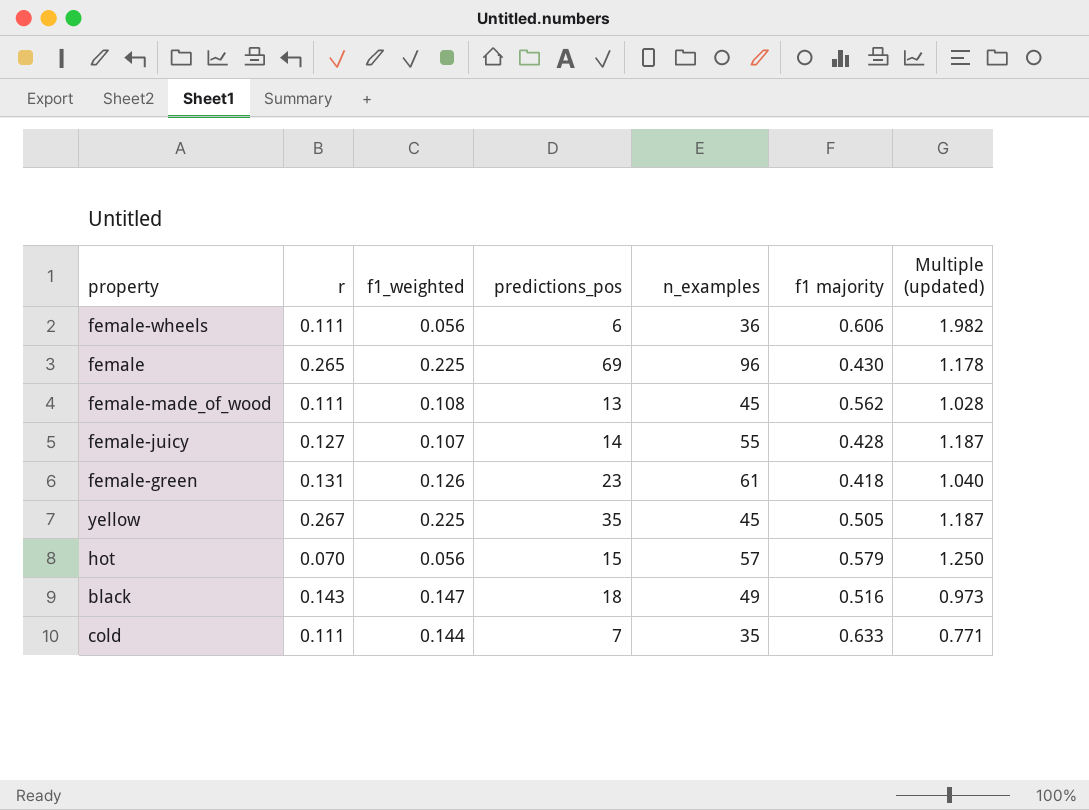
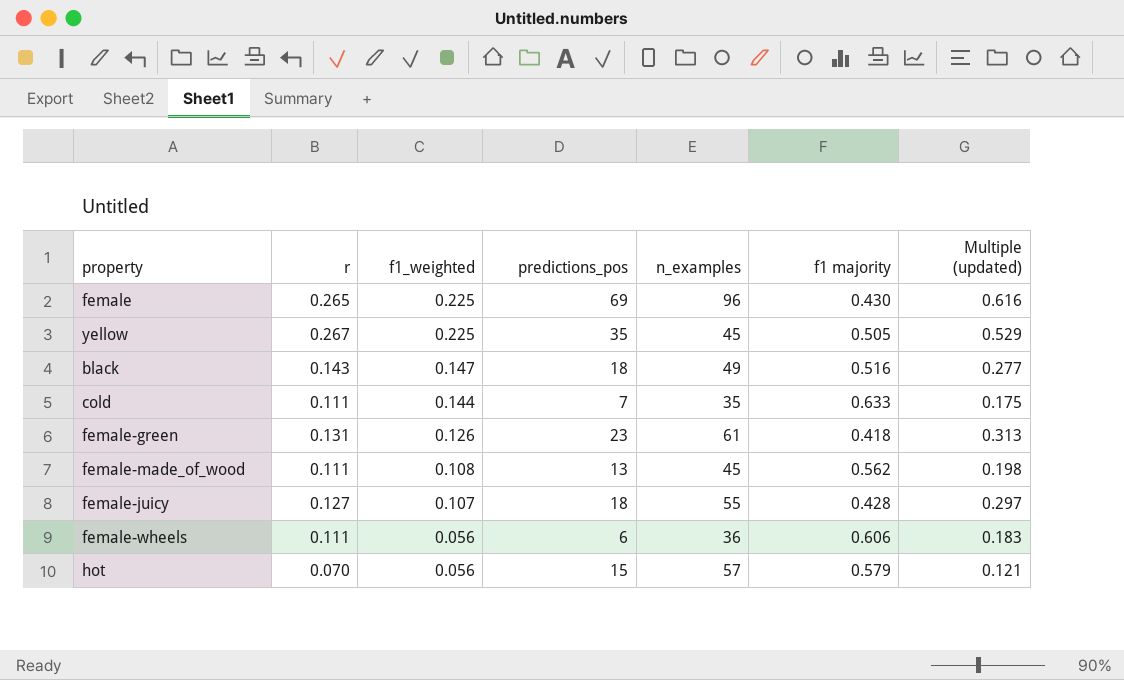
row order: none -> f1_weighted descending
column Multiple (updated) | formula: [r] / [f1_weighted] -> [r] / [f1 majority]
female-juicy | predictions_pos: 14 -> 18

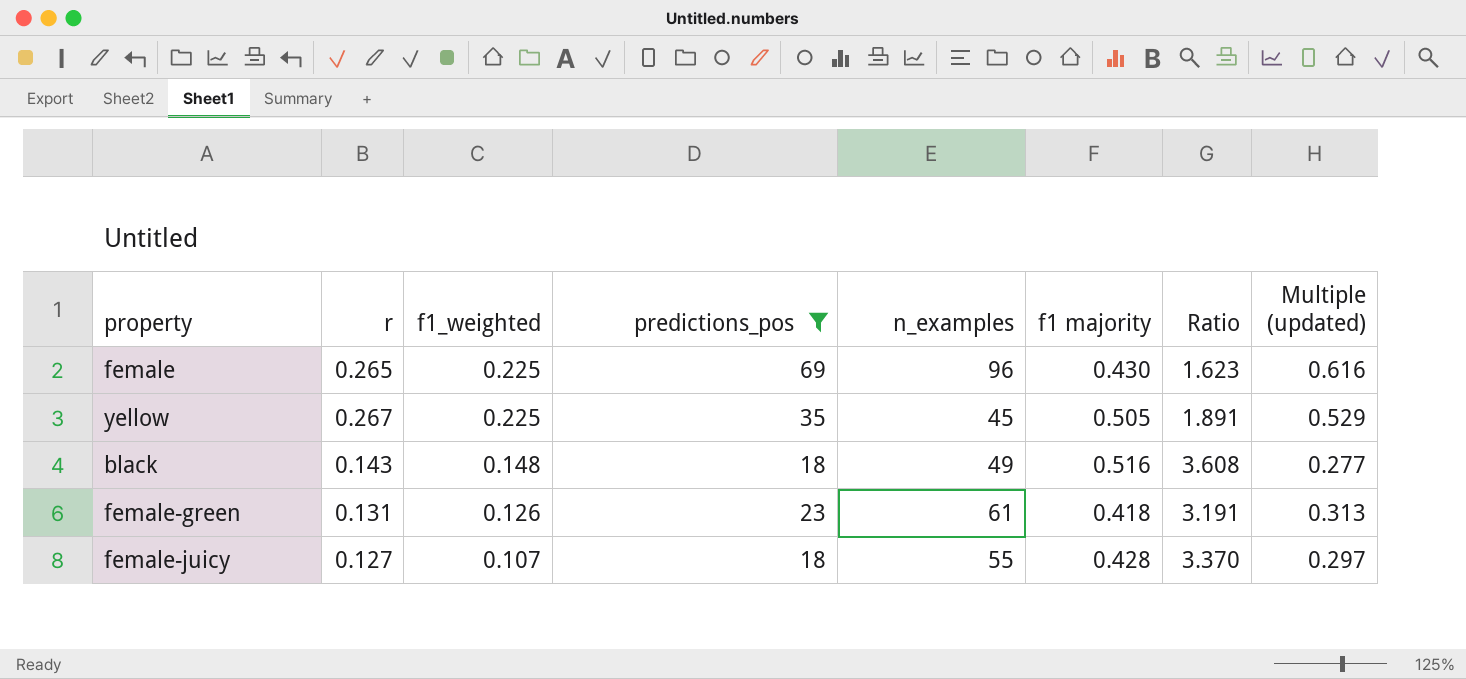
filter: none -> predictions_pos >= 18
column Ratio | formula: none -> [f1 majority] / [r]
black | f1_weighted: 0.147 -> 0.148

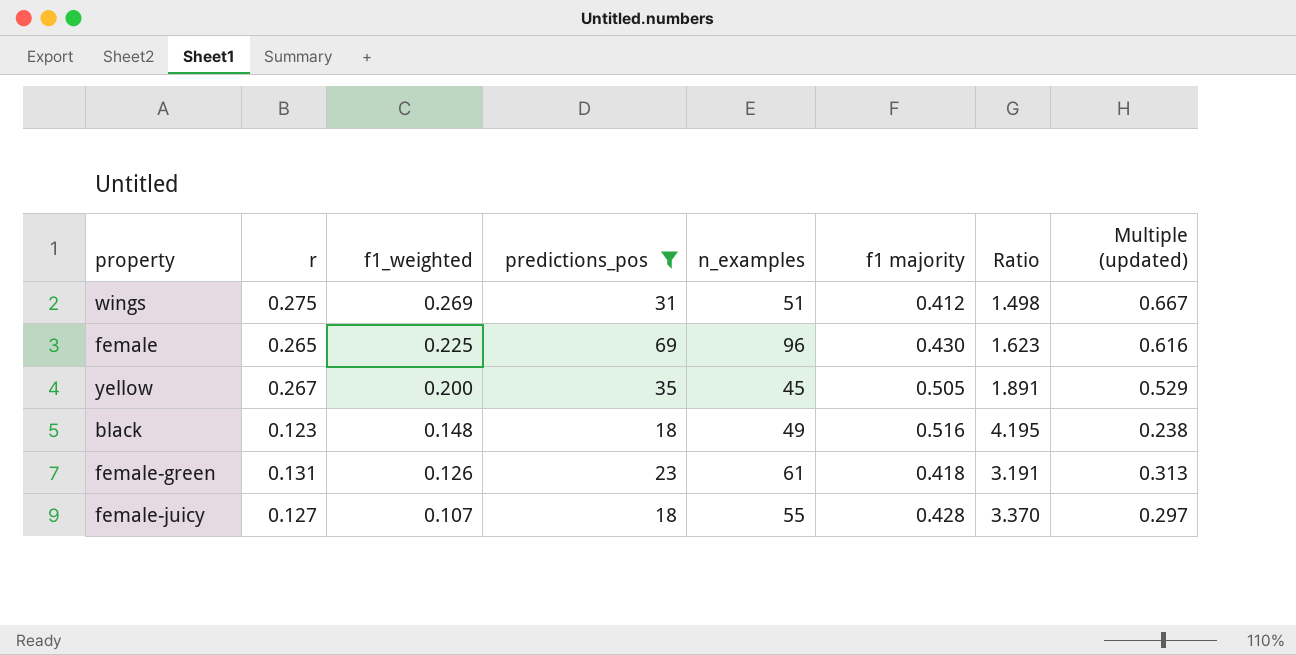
row wings: none -> 0.275 | 0.269 | 31 | 51 | 0.412 | 1.498 | 0.667
yellow | f1_weighted: 0.225 -> 0.200
black | r: 0.143 -> 0.123
black | Ratio: 3.608 -> 4.195
black | Multiple (updated): 0.277 -> 0.238

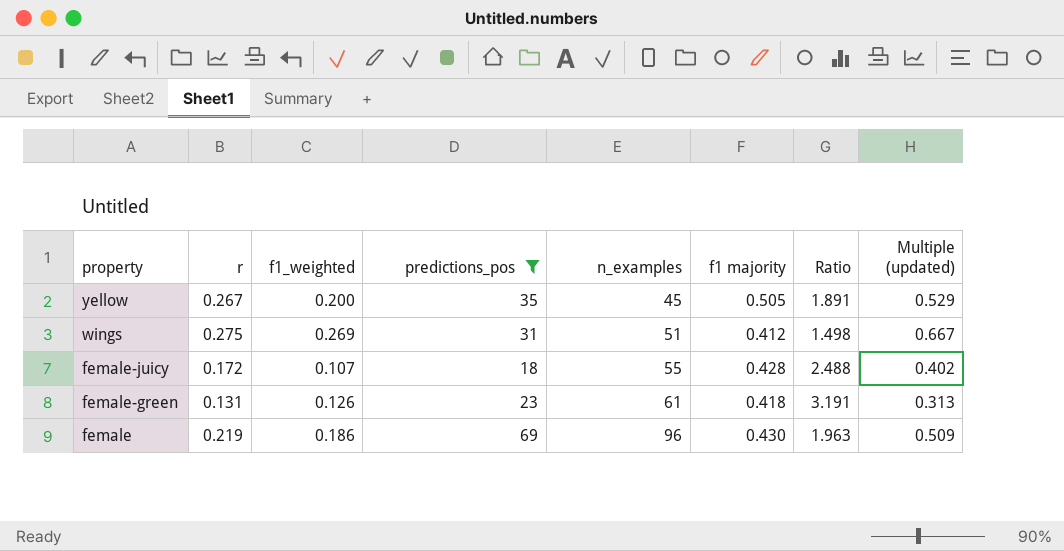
row order: f1_weighted descending -> property descending
row black: 0.123 | 0.148 | 18 | 49 | 0.516 | 4.195 | 0.238 -> none
female-juicy | r: 0.127 -> 0.172
female-juicy | Ratio: 3.370 -> 2.488
female-juicy | Multiple (updated): 0.297 -> 0.402
female | r: 0.265 -> 0.219
female | f1_weighted: 0.225 -> 0.186
female | Ratio: 1.623 -> 1.963
female | Multiple (updated): 0.616 -> 0.509

